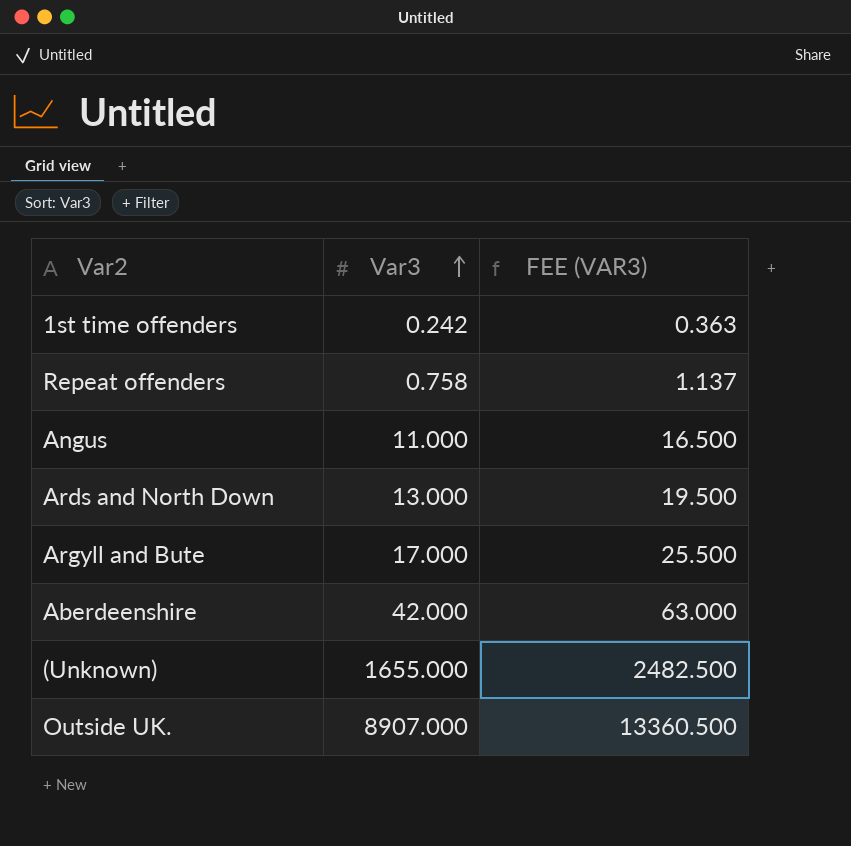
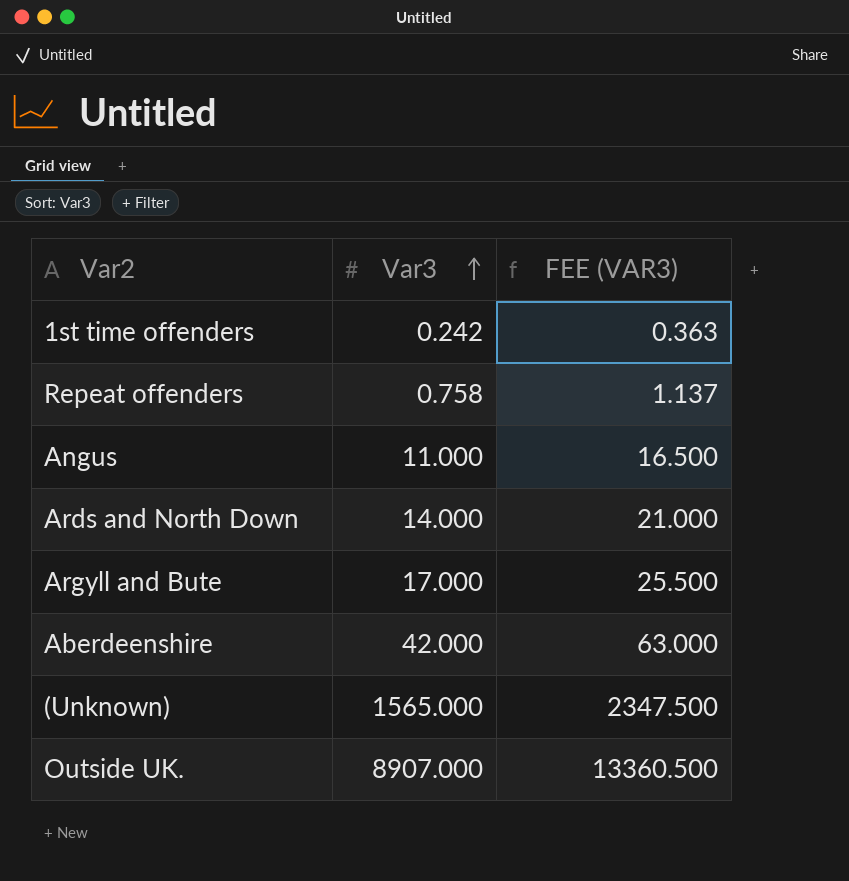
Ards and North Down | Var3: 13.000 -> 14.000
Ards and North Down | FEE (VAR3): 19.500 -> 21.000
(Unknown) | Var3: 1655.000 -> 1565.000
(Unknown) | FEE (VAR3): 2482.500 -> 2347.500

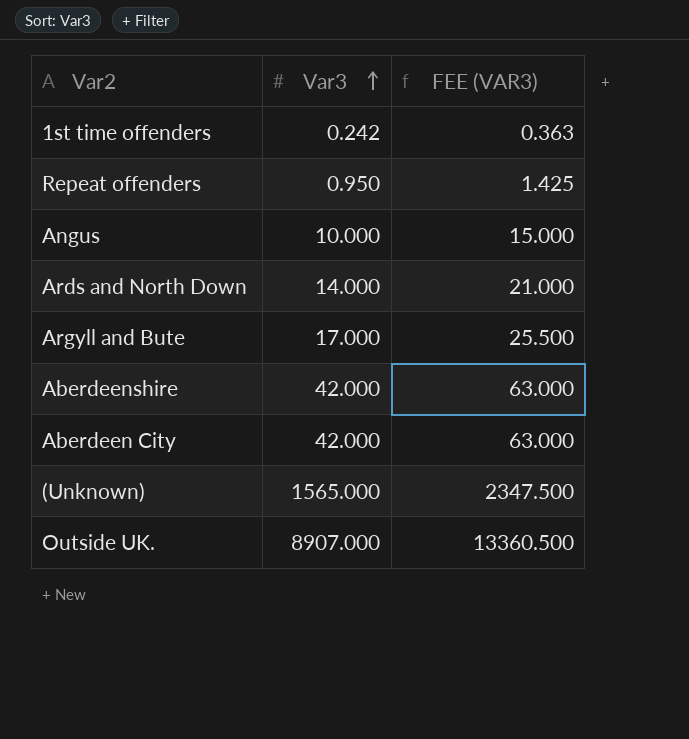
Repeat offenders | Var3: 0.758 -> 0.950
Repeat offenders | FEE (VAR3): 1.137 -> 1.425
Angus | Var3: 11.000 -> 10.000
Angus | FEE (VAR3): 16.500 -> 15.000
row Aberdeen City: none -> 42.000 | 63.000

